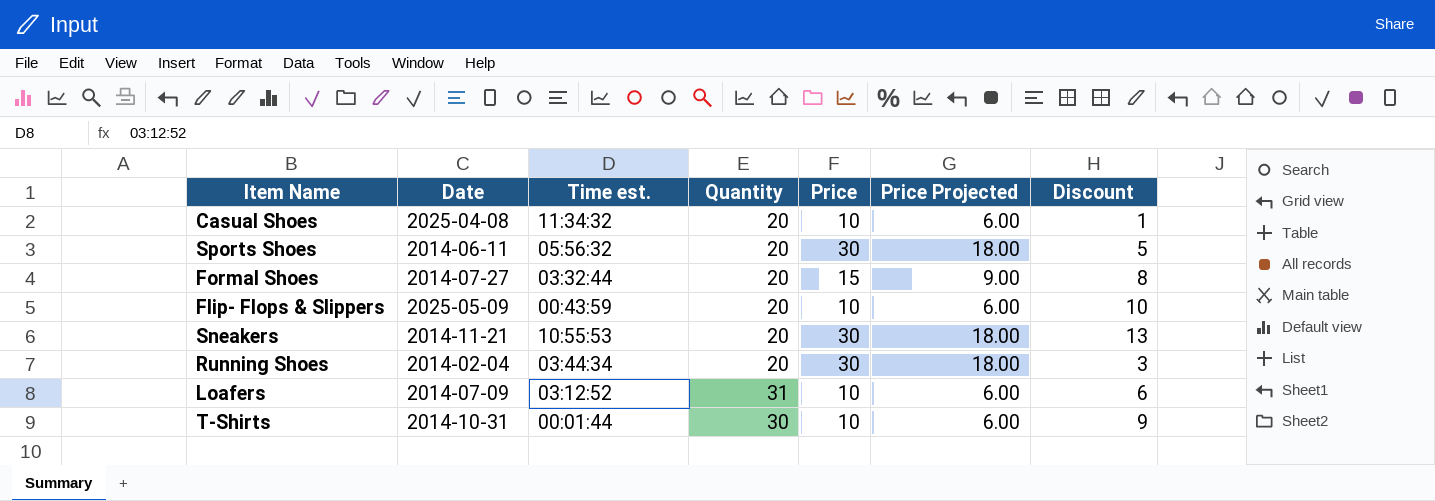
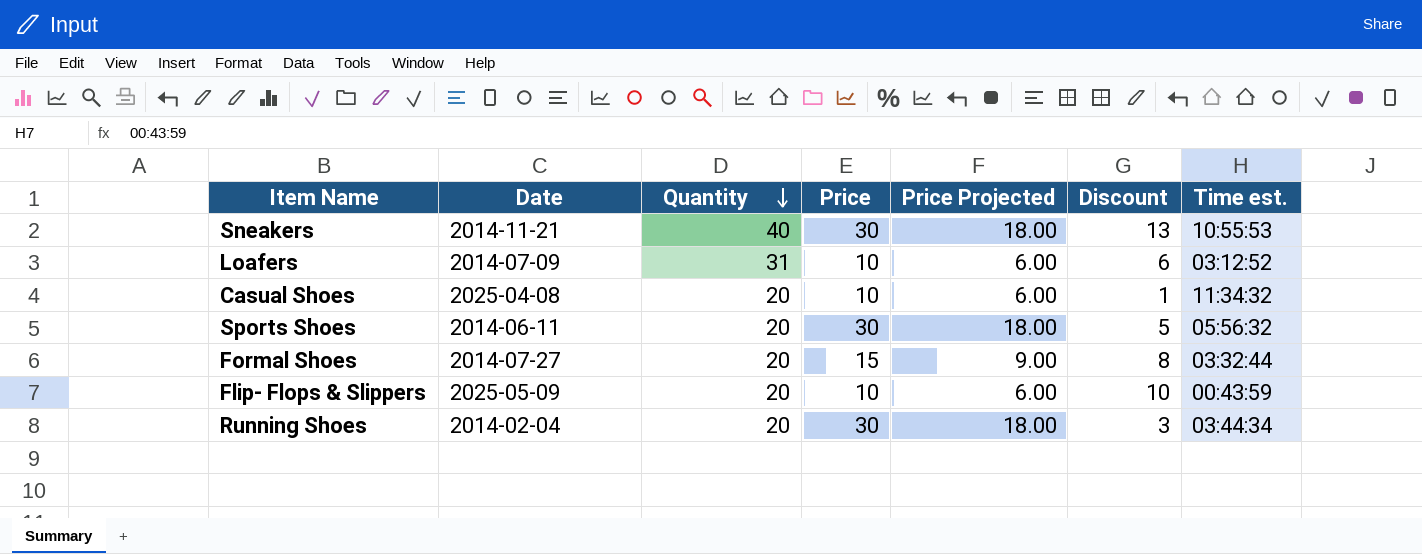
row order: none -> Quantity descending
column Time est. | position: 3 -> 7
row T-Shirts: 2014-10-31 | 00:01:44 | 30 | 10 | 6.00 | 9 -> none
Sneakers | Quantity: 20 -> 40

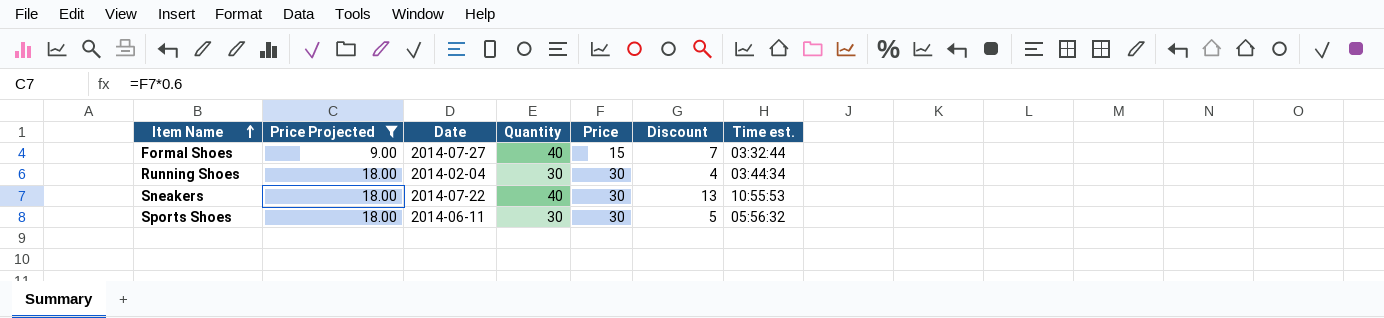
filter: none -> Price Projected != 6.00
row order: Quantity descending -> Item Name ascending
column Price Projected | position: 5 -> 2
Formal Shoes | Quantity: 20 -> 40
Formal Shoes | Discount: 8 -> 7
Running Shoes | Quantity: 20 -> 30
Running Shoes | Discount: 3 -> 4
Sneakers | Date: 2014-11-21 -> 2014-07-22
Sports Shoes | Quantity: 20 -> 30

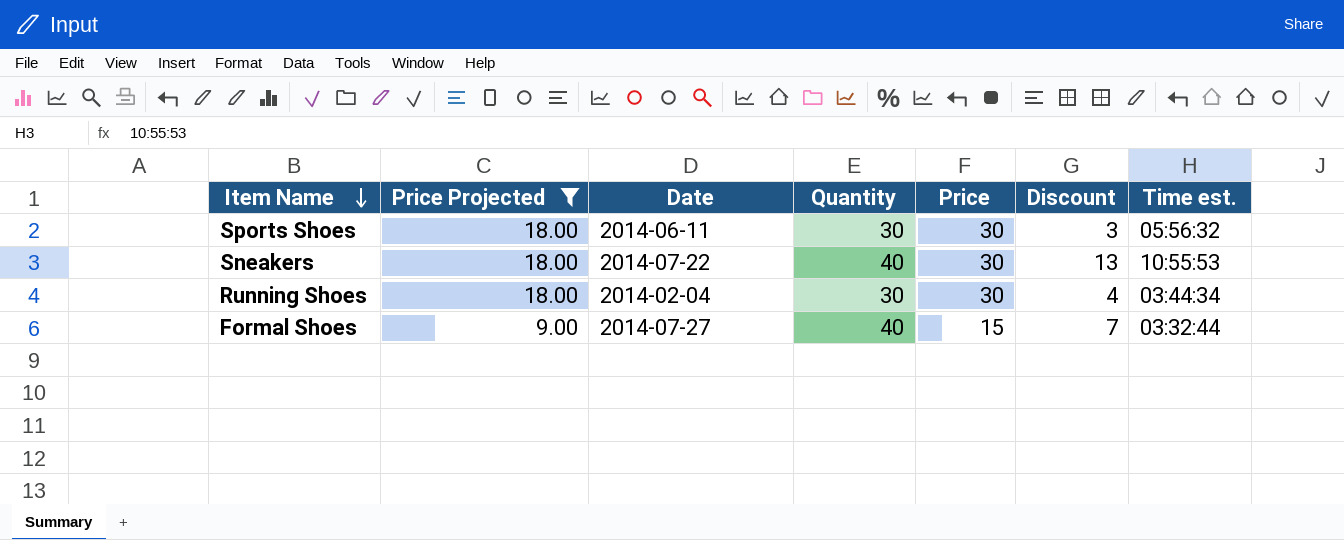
row order: Item Name ascending -> Item Name descending
Sports Shoes | Discount: 5 -> 3

